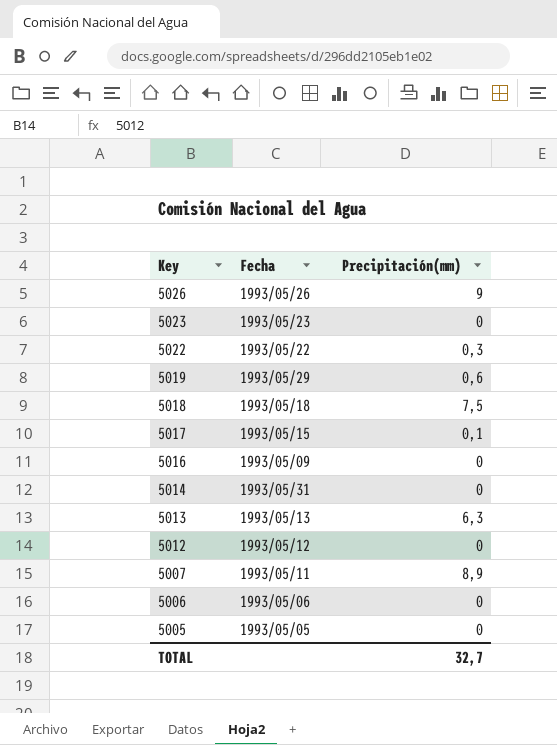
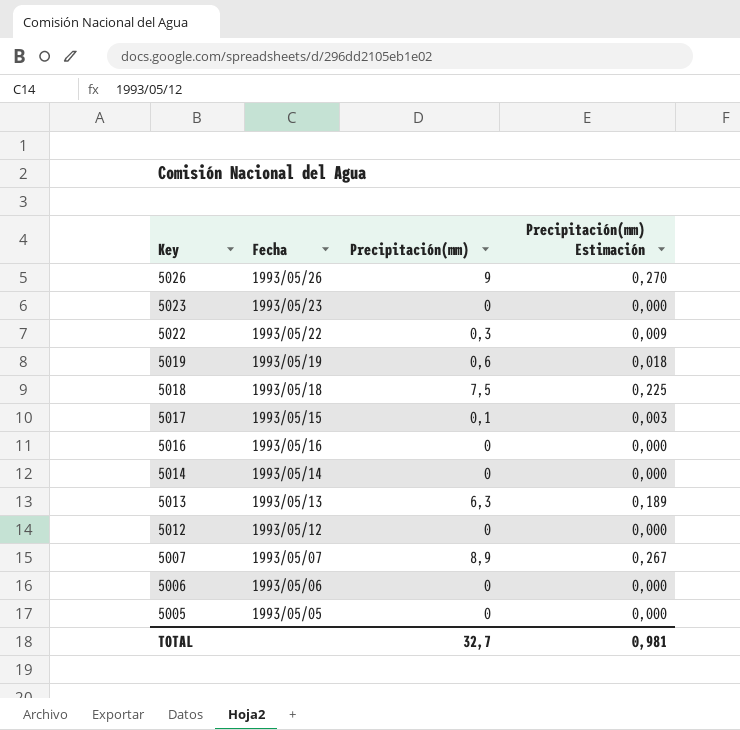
column Precipitación(mm) Estimación | formula: none -> [Precipitación(mm)] * 0,03
5019 | Fecha: 1993/05/29 -> 1993/05/19
5016 | Fecha: 1993/05/09 -> 1993/05/16
5014 | Fecha: 1993/05/31 -> 1993/05/14
5007 | Fecha: 1993/05/11 -> 1993/05/07

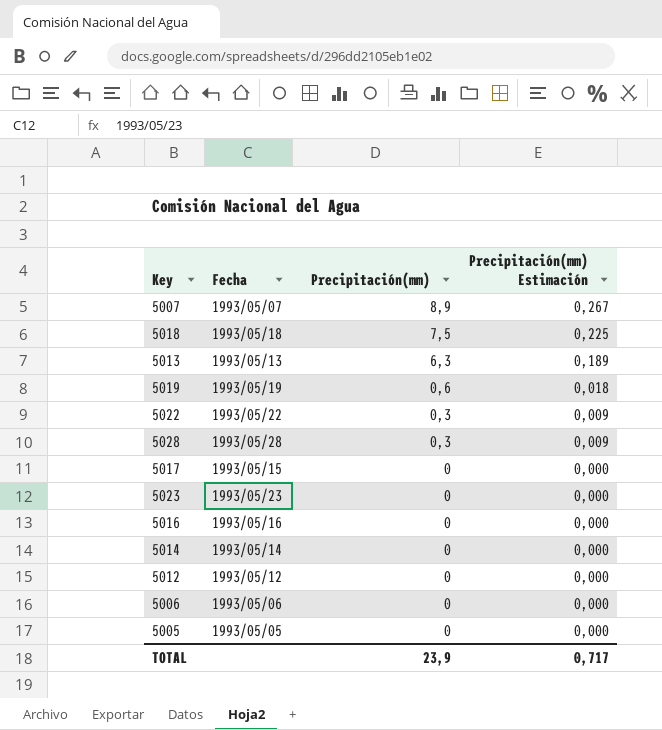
row order: Key descending -> Precipitación(mm) descending
row 5026: 1993/05/26 | 9 | 0,270 -> none
row 5028: none -> 1993/05/28 | 0,3 | 0,009
5017 | Precipitación(mm): 0,1 -> 0
5017 | Precipitación(mm) Estimación: 0,003 -> 0,000
TOTAL | Precipitación(mm): 32,7 -> 23,9
TOTAL | Precipitación(mm) Estimación: 0,981 -> 0,717

